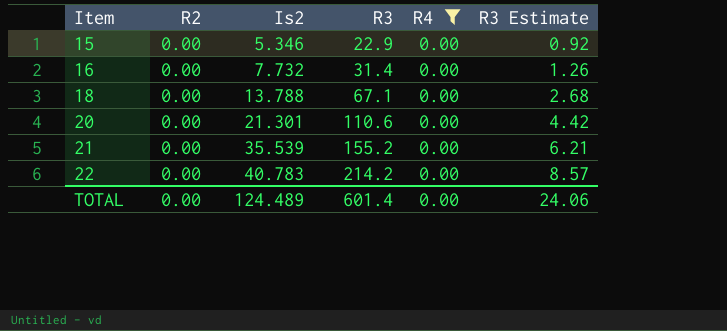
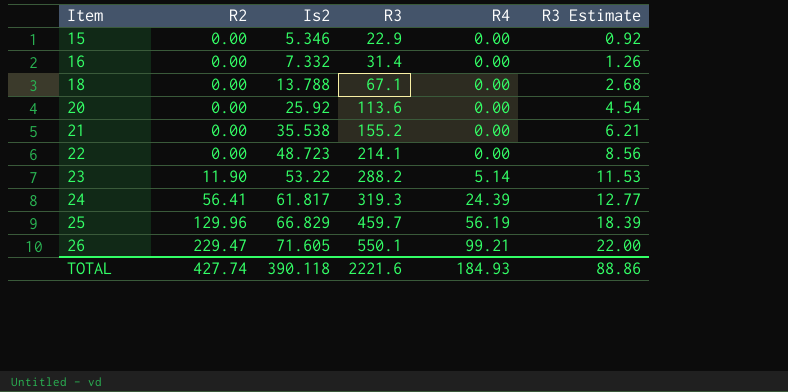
filter: R4 = 0.00 -> none
16 | Is2: 7.732 -> 7.332
20 | Is2: 21.301 -> 25.92
20 | R3: 110.6 -> 113.6
20 | R3 Estimate: 4.42 -> 4.54
21 | Is2: 35.539 -> 35.538
22 | Is2: 40.783 -> 48.723
22 | R3: 214.2 -> 214.1
22 | R3 Estimate: 8.57 -> 8.56
TOTAL | R2: 0.00 -> 427.74
TOTAL | Is2: 124.489 -> 390.118
TOTAL | R3: 601.4 -> 2221.6
TOTAL | R4: 0.00 -> 184.93
TOTAL | R3 Estimate: 24.06 -> 88.86

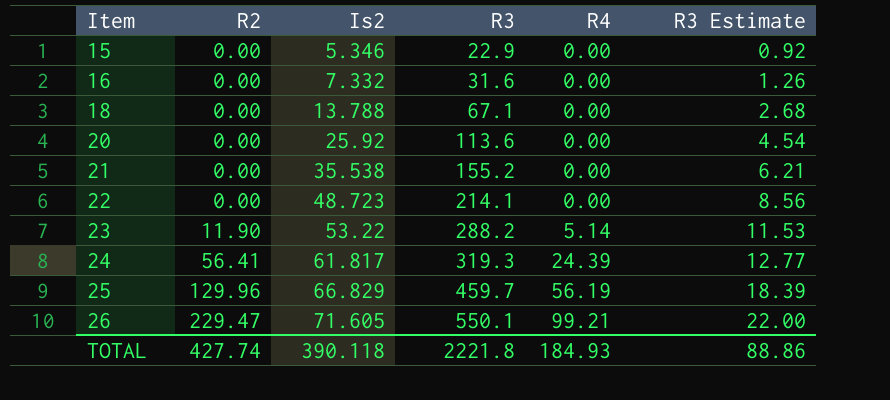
16 | R3: 31.4 -> 31.6
TOTAL | R3: 2221.6 -> 2221.8

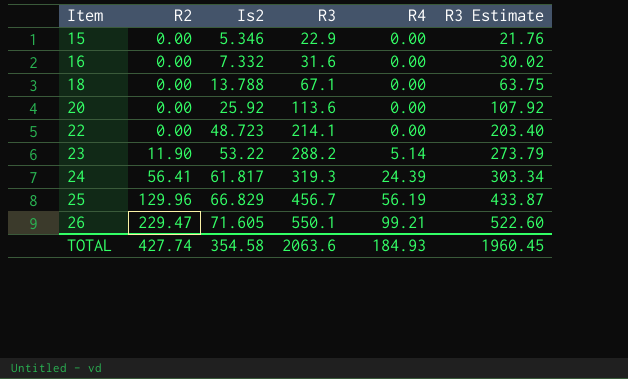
column R3 Estimate | formula: [R3] * 0.04 -> [R3] * 0.95
row 21: 0.00 | 35.538 | 155.2 | 0.00 | 6.21 -> none
25 | R3: 459.7 -> 456.7
TOTAL | Is2: 390.118 -> 354.58
TOTAL | R3: 2221.8 -> 2063.6
TOTAL | R3 Estimate: 88.86 -> 1960.45

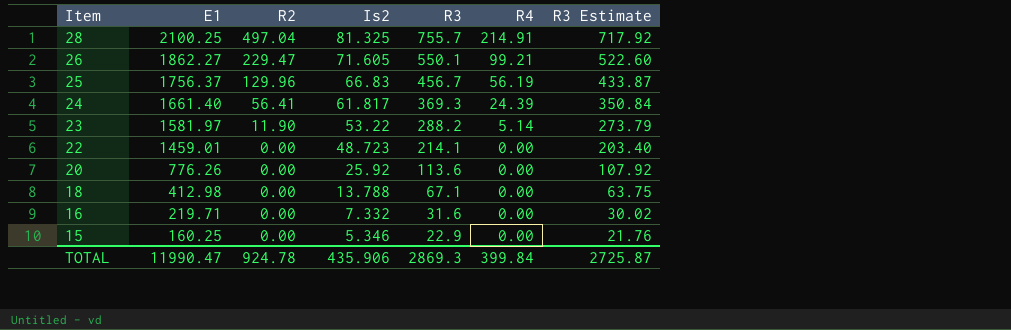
row order: Item ascending -> Item descending
column E1 | position: none -> 2
row 28: none -> 2100.25 | 497.04 | 81.325 | 755.7 | 214.91 | 717.92
25 | Is2: 66.829 -> 66.83
24 | R3: 319.3 -> 369.3
24 | R3 Estimate: 303.34 -> 350.84
TOTAL | R2: 427.74 -> 924.78
TOTAL | Is2: 354.58 -> 435.906
TOTAL | R3: 2063.6 -> 2869.3
TOTAL | R4: 184.93 -> 399.84
TOTAL | R3 Estimate: 1960.45 -> 2725.87

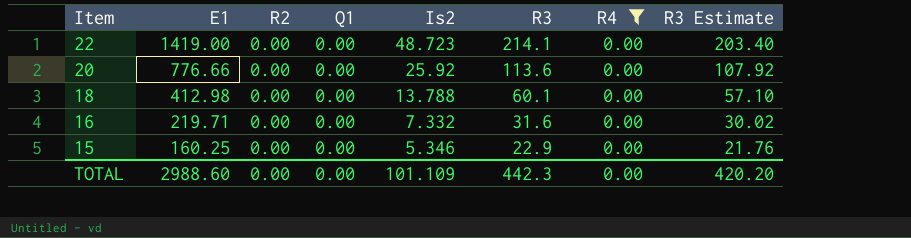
filter: none -> R4 = 0.00
column Q1 | position: none -> 4
22 | E1: 1459.01 -> 1419.00
20 | E1: 776.26 -> 776.66
18 | R3: 67.1 -> 60.1
18 | R3 Estimate: 63.75 -> 57.10
TOTAL | E1: 11990.47 -> 2988.60
TOTAL | R2: 924.78 -> 0.00
TOTAL | Is2: 435.906 -> 101.109
TOTAL | R3: 2869.3 -> 442.3
TOTAL | R4: 399.84 -> 0.00
TOTAL | R3 Estimate: 2725.87 -> 420.20

